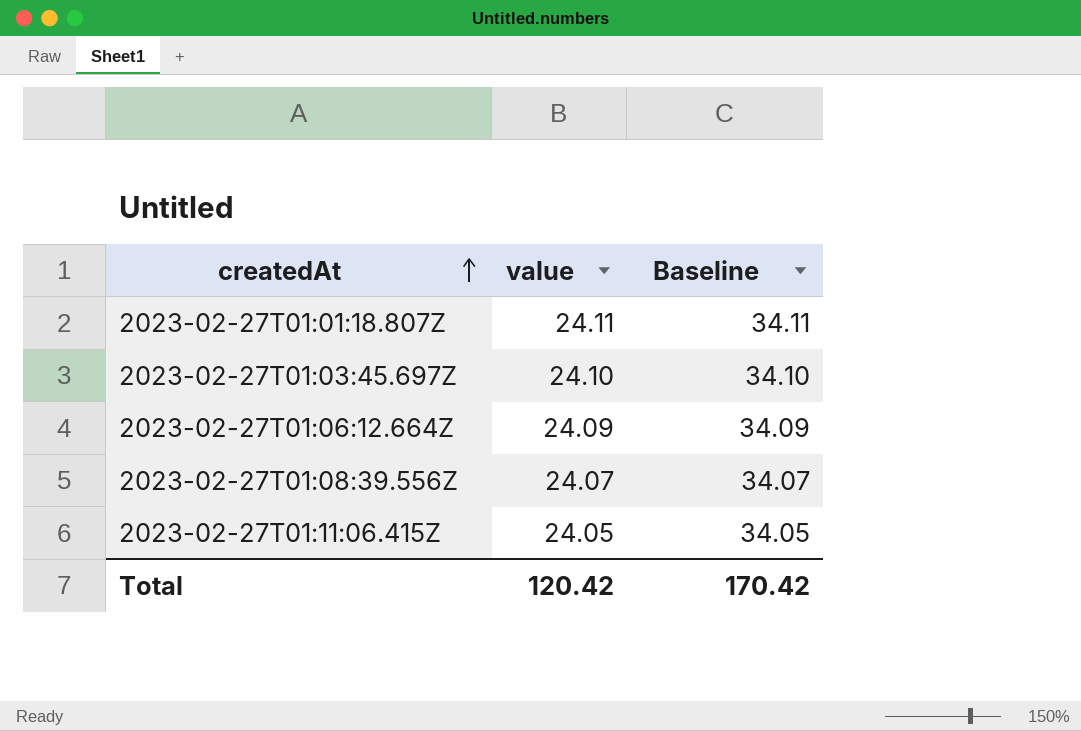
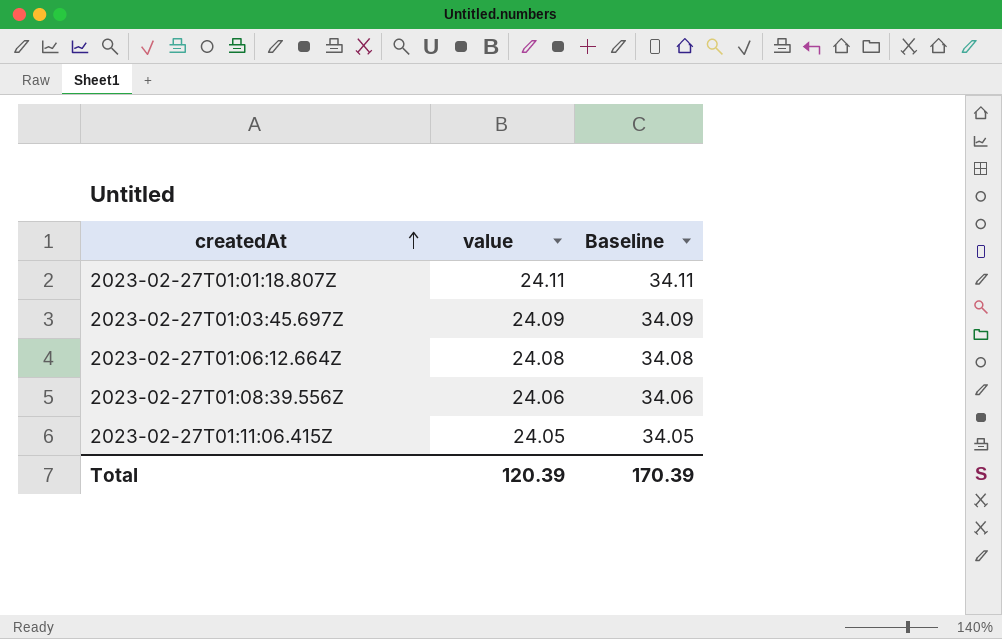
2023-02-27T01:03:45.697Z | value: 24.10 -> 24.09
2023-02-27T01:03:45.697Z | Baseline: 34.10 -> 34.09
2023-02-27T01:06:12.664Z | value: 24.09 -> 24.08
2023-02-27T01:06:12.664Z | Baseline: 34.09 -> 34.08
2023-02-27T01:08:39.556Z | value: 24.07 -> 24.06
2023-02-27T01:08:39.556Z | Baseline: 34.07 -> 34.06
Total | value: 120.42 -> 120.39
Total | Baseline: 170.42 -> 170.39

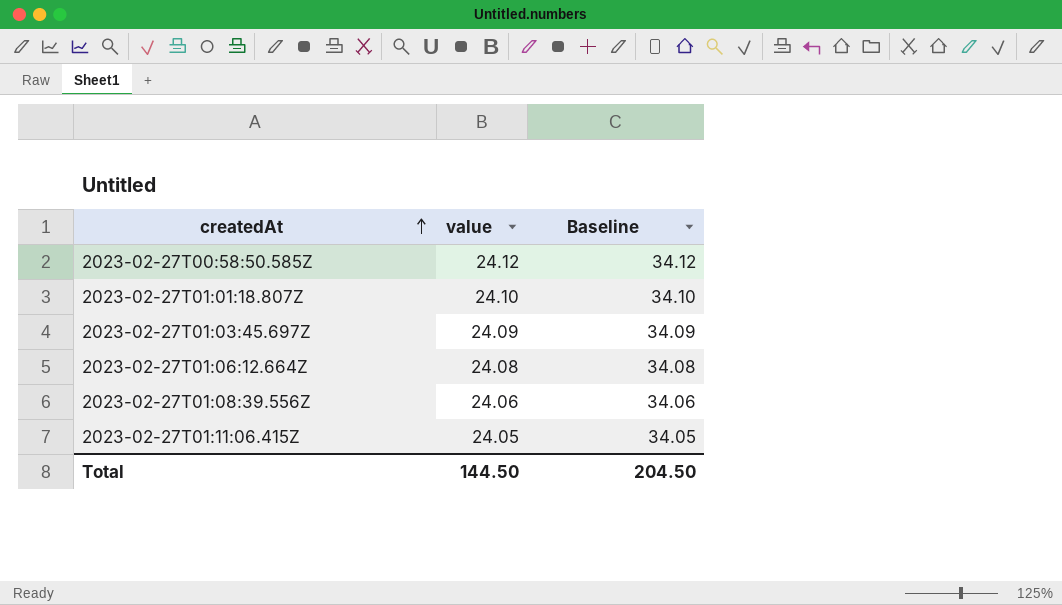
row 2023-02-27T00:58:50.585Z: none -> 24.12 | 34.12
2023-02-27T01:01:18.807Z | value: 24.11 -> 24.10
2023-02-27T01:01:18.807Z | Baseline: 34.11 -> 34.10
Total | value: 120.39 -> 144.50
Total | Baseline: 170.39 -> 204.50

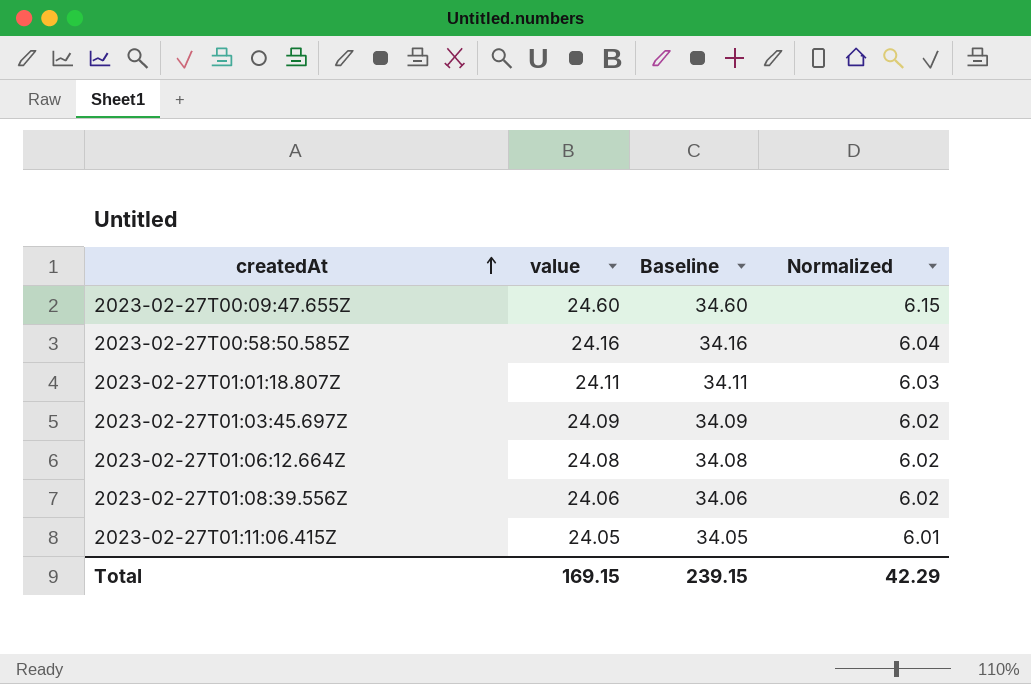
column Normalized | formula: none -> [value] * 0.25
row 2023-02-27T00:09:47.655Z: none -> 24.60 | 34.60 | 6.15
2023-02-27T00:58:50.585Z | value: 24.12 -> 24.16
2023-02-27T00:58:50.585Z | Baseline: 34.12 -> 34.16
2023-02-27T01:01:18.807Z | value: 24.10 -> 24.11
2023-02-27T01:01:18.807Z | Baseline: 34.10 -> 34.11
Total | value: 144.50 -> 169.15
Total | Baseline: 204.50 -> 239.15

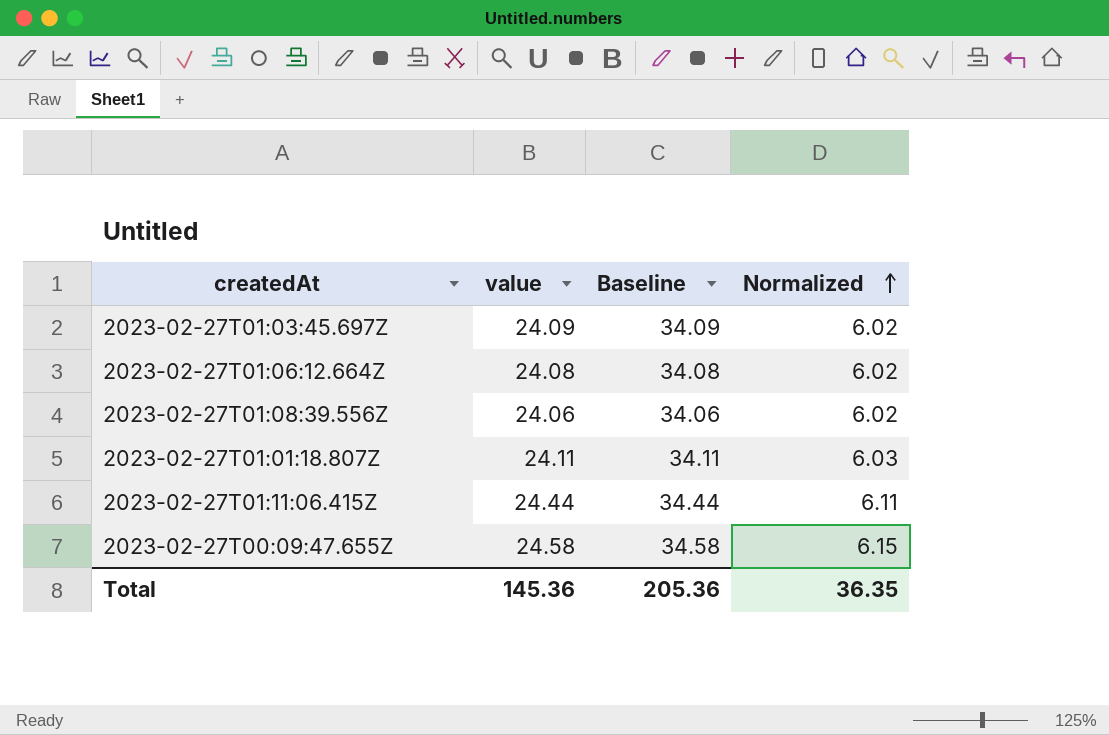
row order: createdAt ascending -> Normalized ascending
row 2023-02-27T00:58:50.585Z: 24.16 | 34.16 | 6.04 -> none
2023-02-27T01:11:06.415Z | value: 24.05 -> 24.44
2023-02-27T01:11:06.415Z | Baseline: 34.05 -> 34.44
2023-02-27T01:11:06.415Z | Normalized: 6.01 -> 6.11
2023-02-27T00:09:47.655Z | value: 24.60 -> 24.58
2023-02-27T00:09:47.655Z | Baseline: 34.60 -> 34.58
Total | value: 169.15 -> 145.36
Total | Baseline: 239.15 -> 205.36
Total | Normalized: 42.29 -> 36.35

